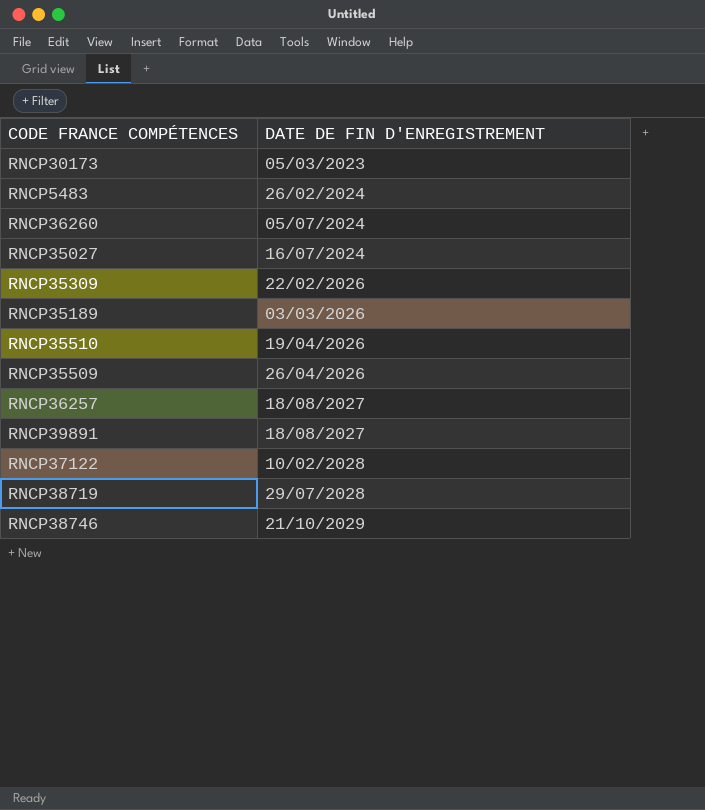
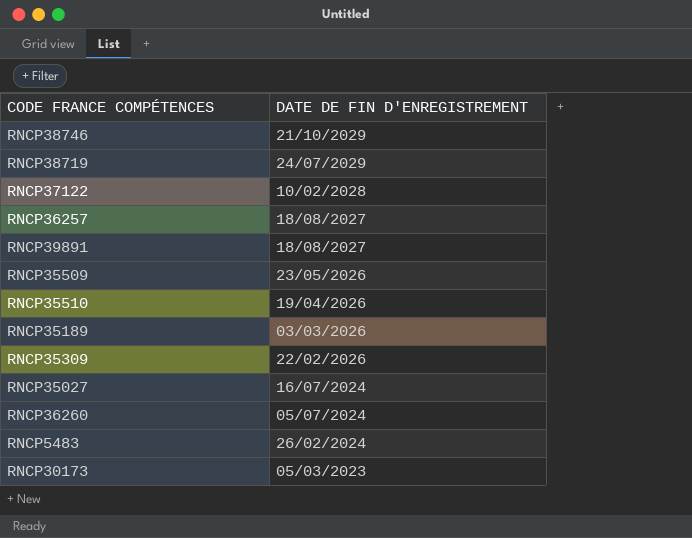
row order: DATE DE FIN D'ENREGISTREMENT ascending -> DATE DE FIN D'ENREGISTREMENT descending
RNCP38719 | DATE DE FIN D'ENREGISTREMENT: 29/07/2028 -> 24/07/2029
RNCP35509 | DATE DE FIN D'ENREGISTREMENT: 26/04/2026 -> 23/05/2026

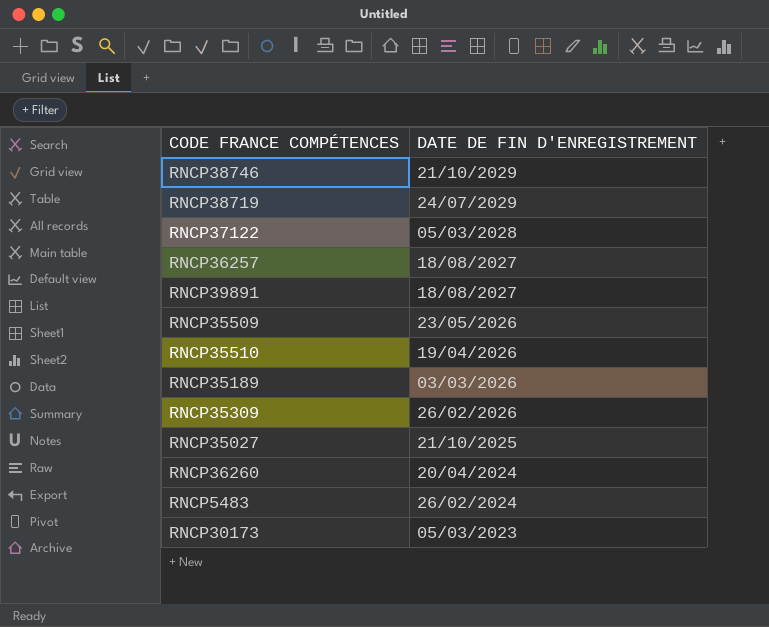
RNCP37122 | DATE DE FIN D'ENREGISTREMENT: 10/02/2028 -> 05/03/2028
RNCP35309 | DATE DE FIN D'ENREGISTREMENT: 22/02/2026 -> 26/02/2026
RNCP35027 | DATE DE FIN D'ENREGISTREMENT: 16/07/2024 -> 21/10/2025
RNCP36260 | DATE DE FIN D'ENREGISTREMENT: 05/07/2024 -> 20/04/2024

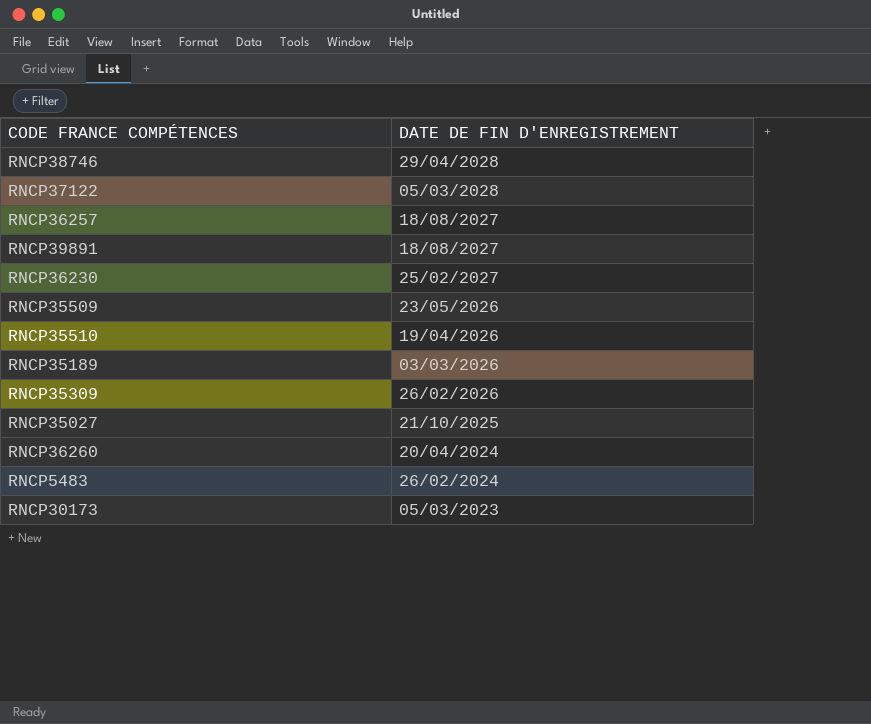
row RNCP38719: 24/07/2029 -> none
RNCP38746 | DATE DE FIN D'ENREGISTREMENT: 21/10/2029 -> 29/04/2028
row RNCP36230: none -> 25/02/2027

